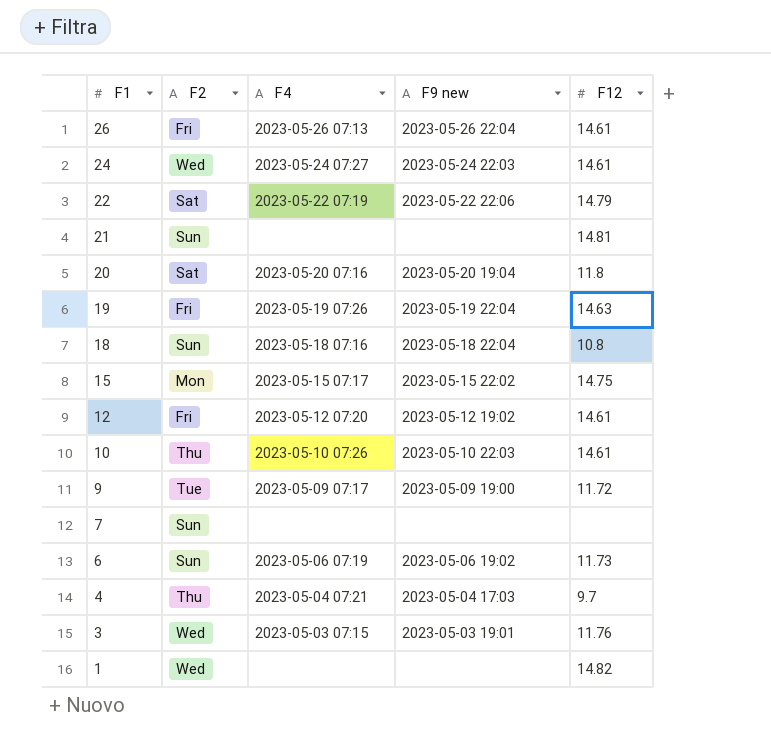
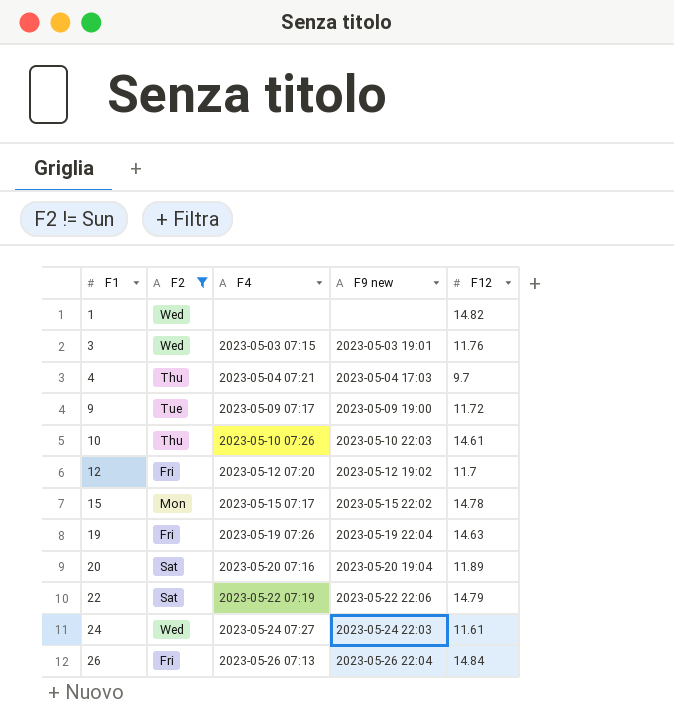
filter: none -> F2 != Sun
row order: F1 descending -> F1 ascending
12 | F12: 14.61 -> 11.7
15 | F12: 14.75 -> 14.78
20 | F12: 11.8 -> 11.89
24 | F12: 14.61 -> 11.61
26 | F12: 14.61 -> 14.84

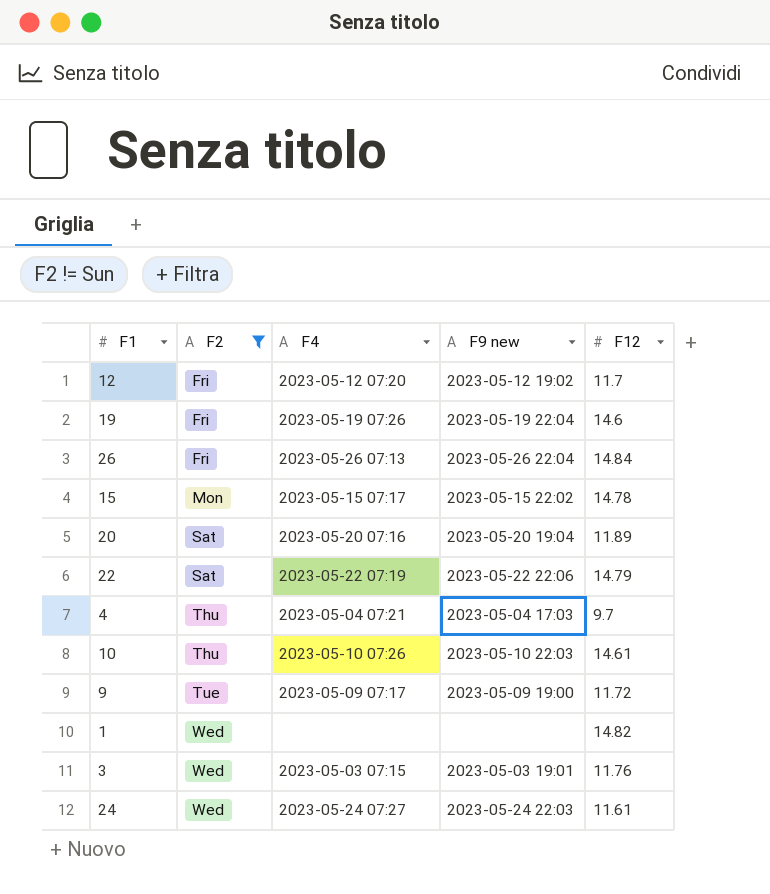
row order: F1 ascending -> F2 ascending
19 | F12: 14.63 -> 14.6

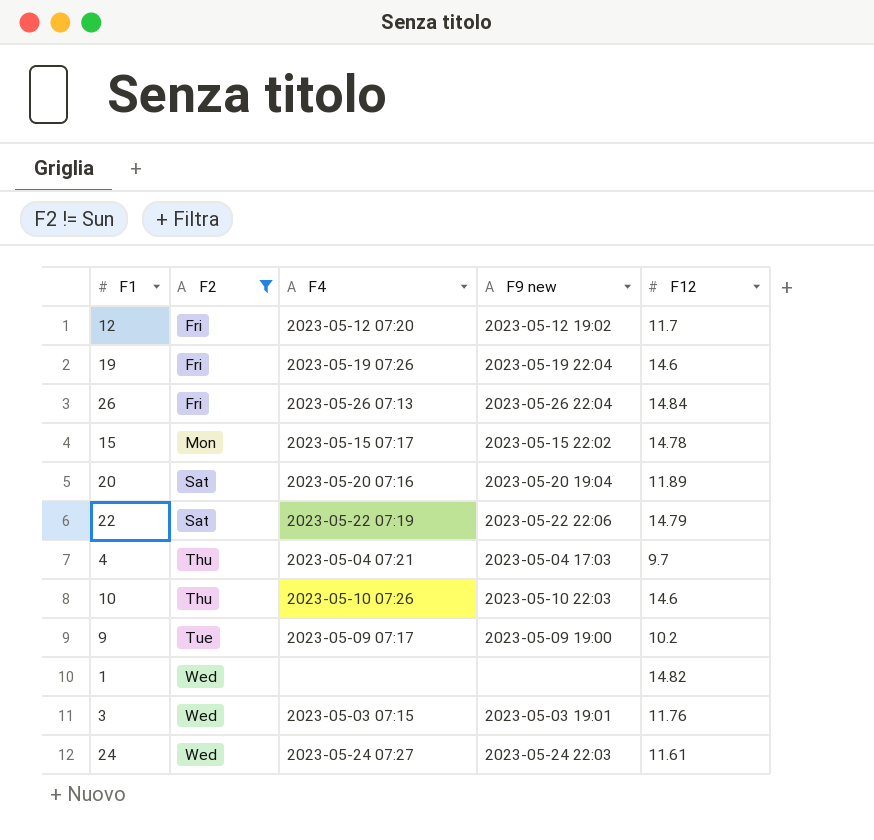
10 | F12: 14.61 -> 14.6
9 | F12: 11.72 -> 10.2

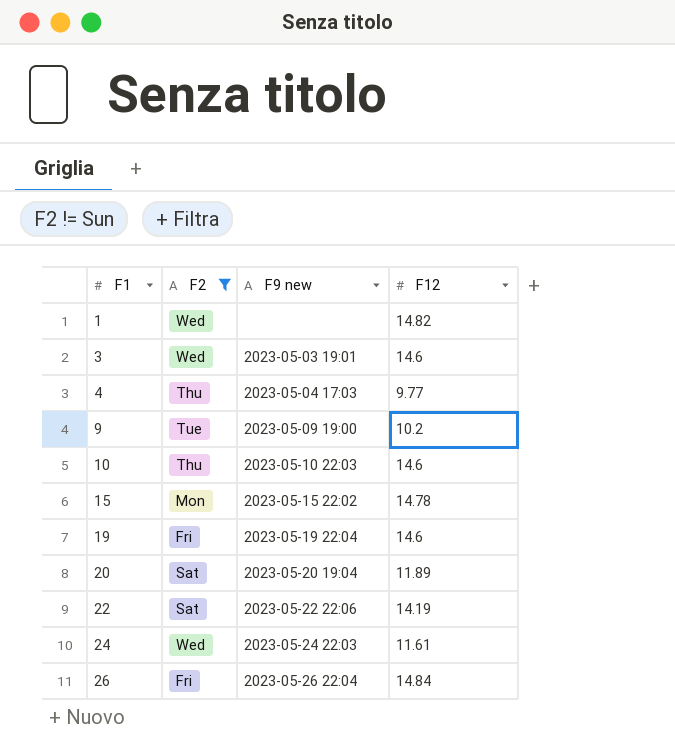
row order: F2 ascending -> F1 ascending
column F4 | position: 3 -> none
row 12: Fri | 2023-05-12 07:20 | 2023-05-12 19:02 | 11.7 -> none
3 | F12: 11.76 -> 14.6
4 | F12: 9.7 -> 9.77
22 | F12: 14.79 -> 14.19

